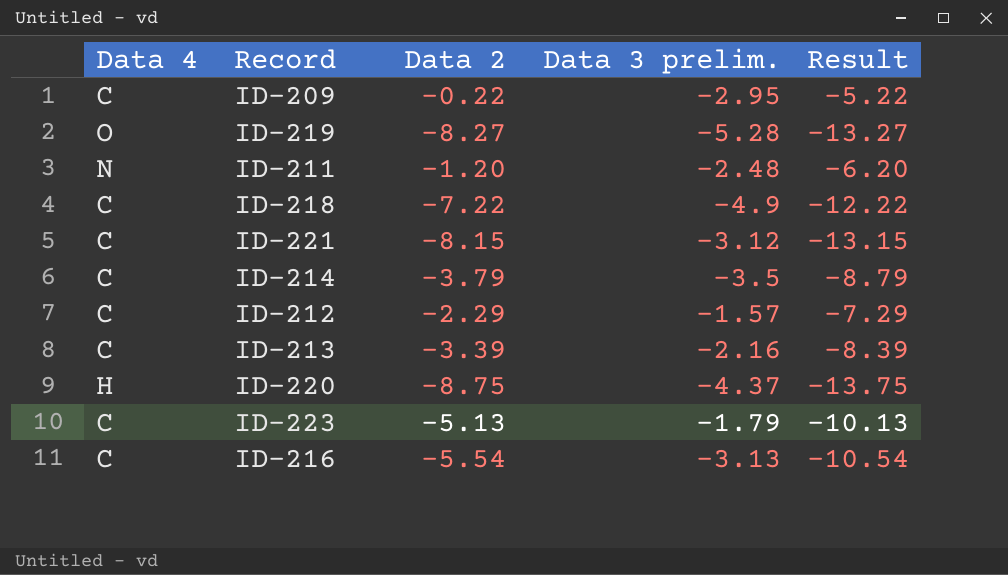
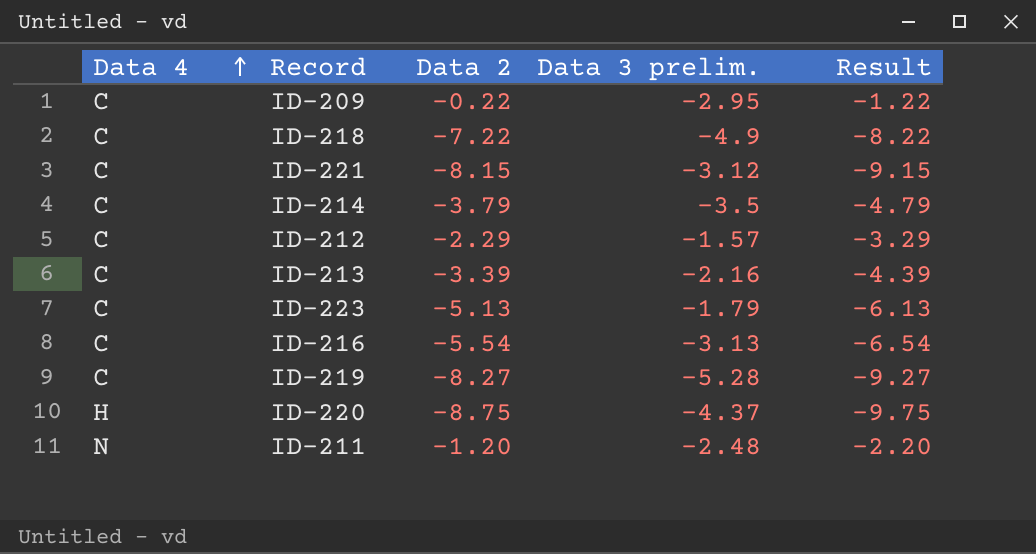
row order: none -> Data 4 ascending
column Result | formula: [Data 2] - 5 -> [Data 2] - 1
ID-219 | Data 4: O -> C

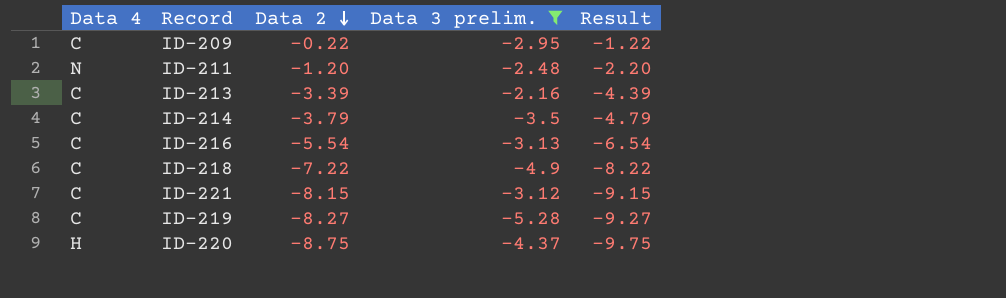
filter: none -> Data 3 prelim. <= -2.16
row order: Data 4 ascending -> Data 2 descending

